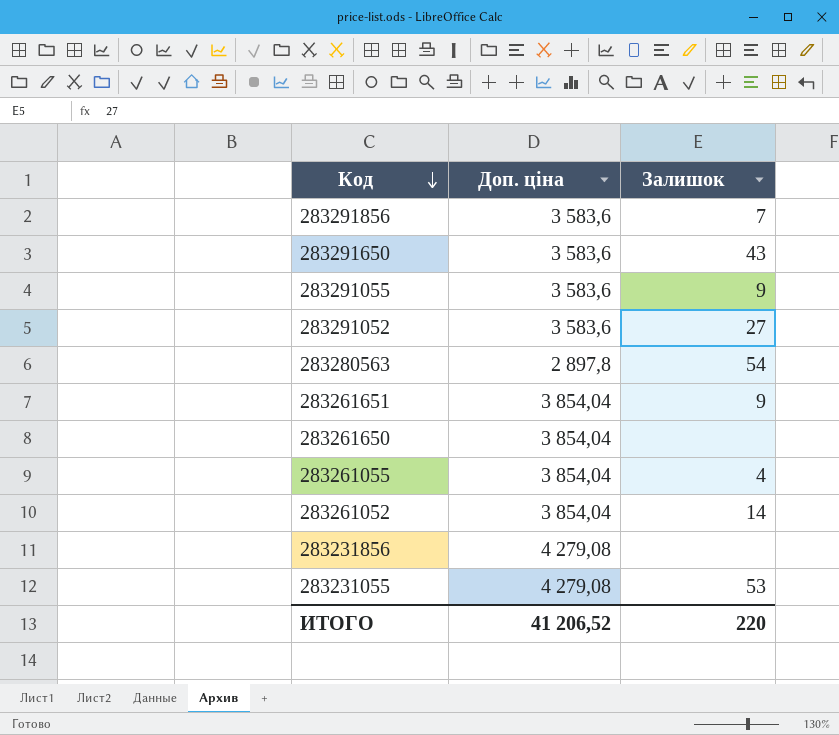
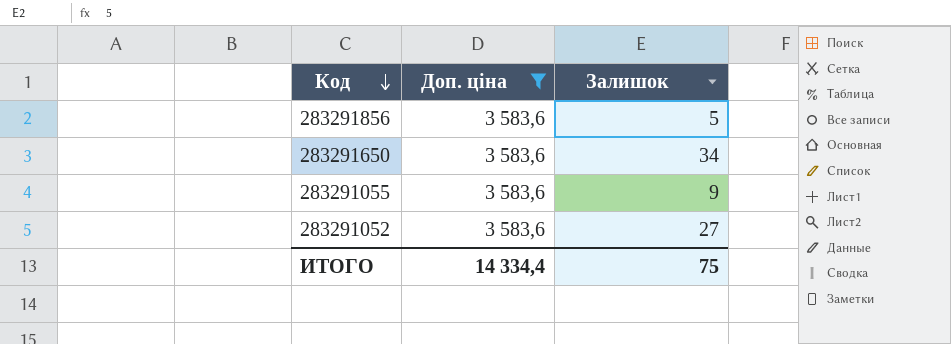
filter: none -> Доп. ціна = 3 583,6
283291856 | Залишок: 7 -> 5
283291650 | Залишок: 43 -> 34
ИТОГО | Доп. ціна: 41 206,52 -> 14 334,4
ИТОГО | Залишок: 220 -> 75

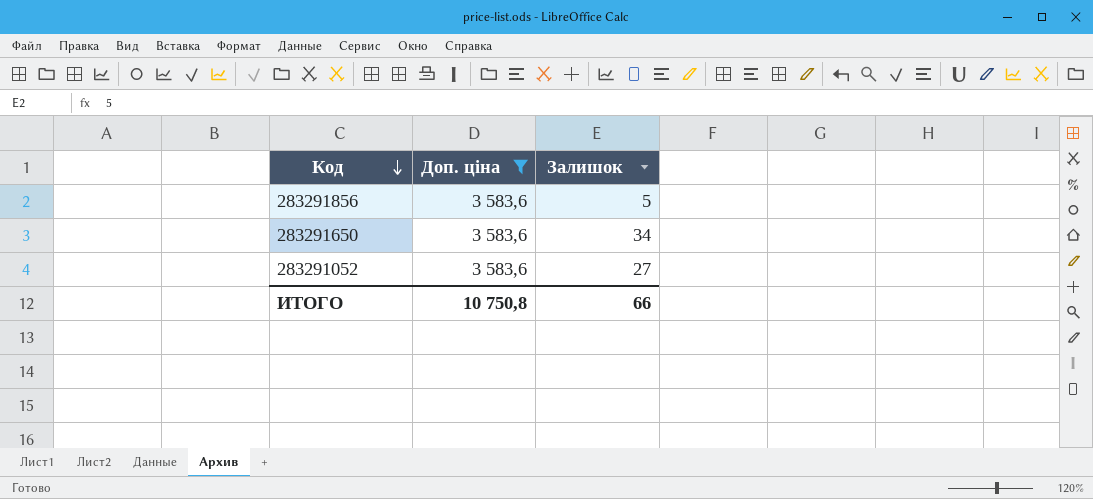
row 283291055: 3 583,6 | 9 -> none
ИТОГО | Доп. ціна: 14 334,4 -> 10 750,8
ИТОГО | Залишок: 75 -> 66

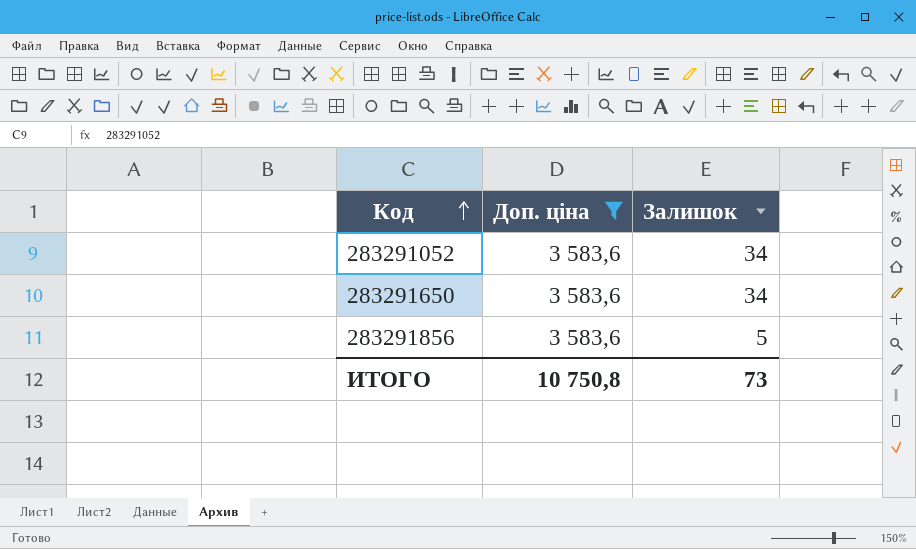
row order: Код descending -> Код ascending
283291052 | Залишок: 27 -> 34
ИТОГО | Залишок: 66 -> 73

